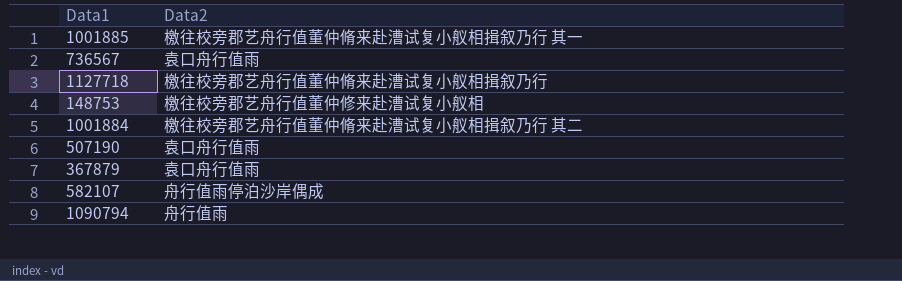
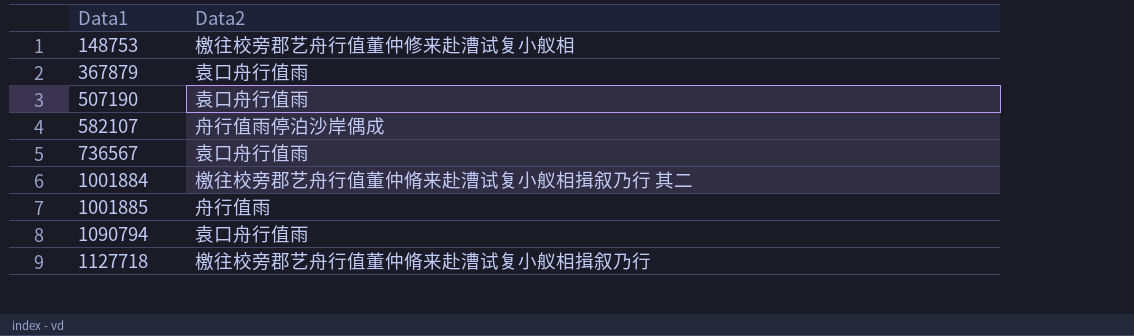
row order: none -> Data1 ascending
1001885 | Data2: 檄往校旁郡艺舟行值董仲脩来赴漕试复小舣相揖叙乃行 其一 -> 舟行值雨
1090794 | Data2: 舟行值雨 -> 袁口舟行值雨

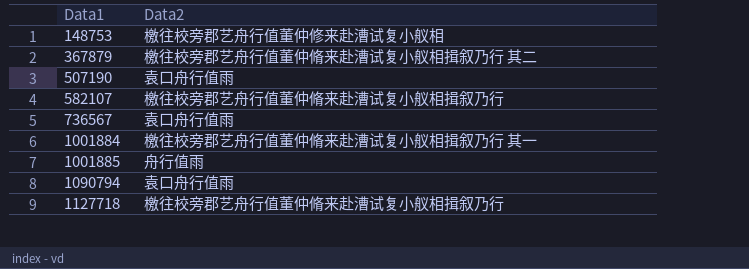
367879 | Data2: 袁口舟行值雨 -> 檄往校旁郡艺舟行值董仲脩来赴漕试复小舣相揖叙乃行 其二
582107 | Data2: 舟行值雨停泊沙岸偶成 -> 檄往校旁郡艺舟行值董仲脩来赴漕试复小舣相揖叙乃行
1001884 | Data2: 檄往校旁郡艺舟行值董仲脩来赴漕试复小舣相揖叙乃行 其二 -> 檄往校旁郡艺舟行值董仲脩来赴漕试复小舣相揖叙乃行 其一

